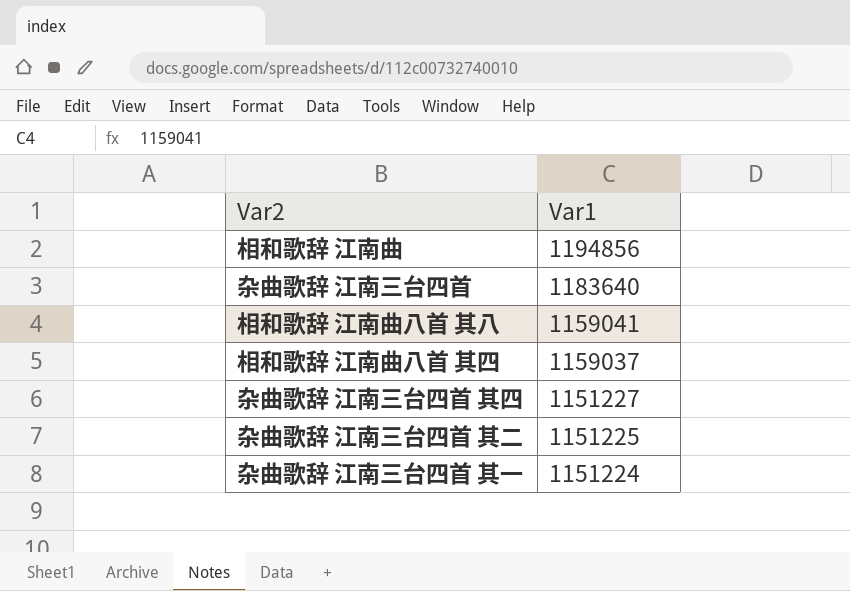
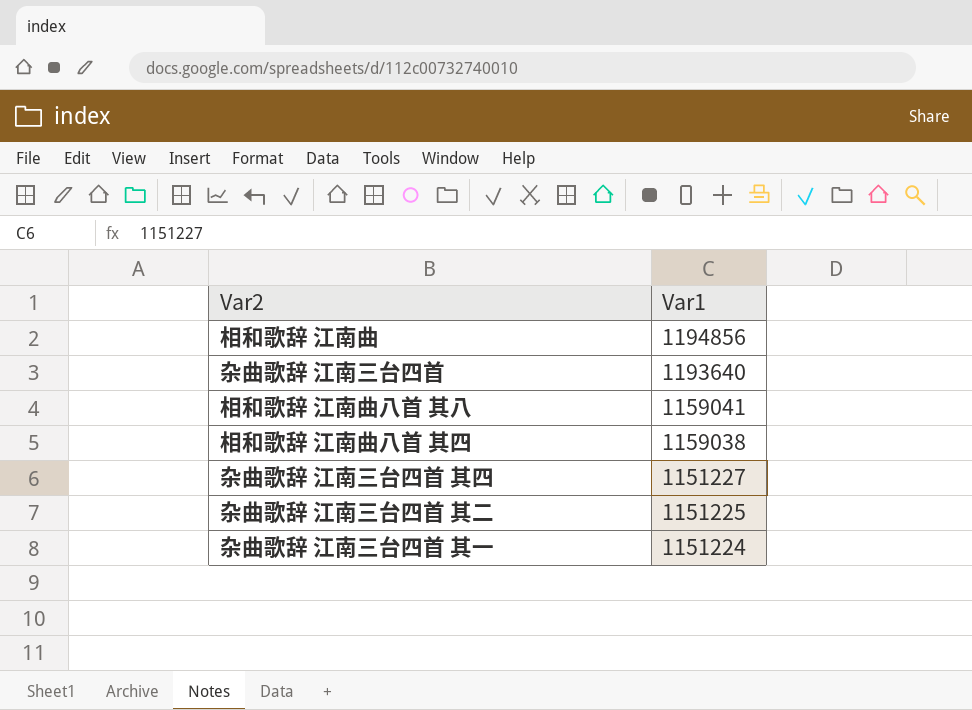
杂曲歌辞 江南三台四首 | Var1: 1183640 -> 1193640
相和歌辞 江南曲八首 其四 | Var1: 1159037 -> 1159038

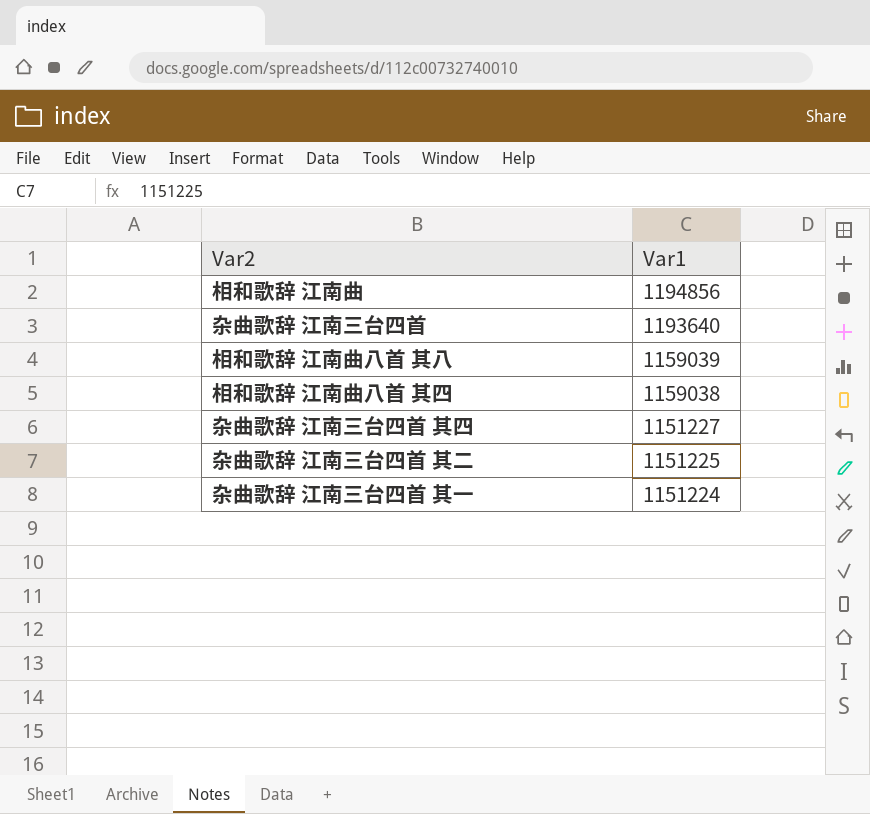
相和歌辞 江南曲八首 其八 | Var1: 1159041 -> 1159039

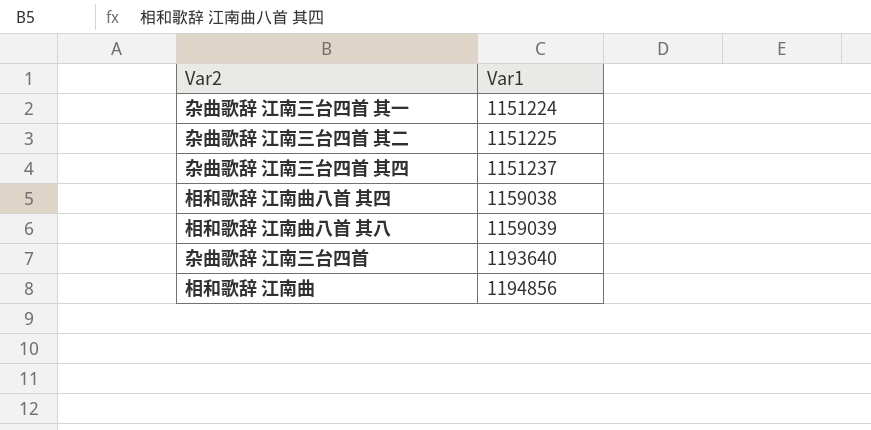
row order: Var1 descending -> Var1 ascending
杂曲歌辞 江南三台四首 其四 | Var1: 1151227 -> 1151237

